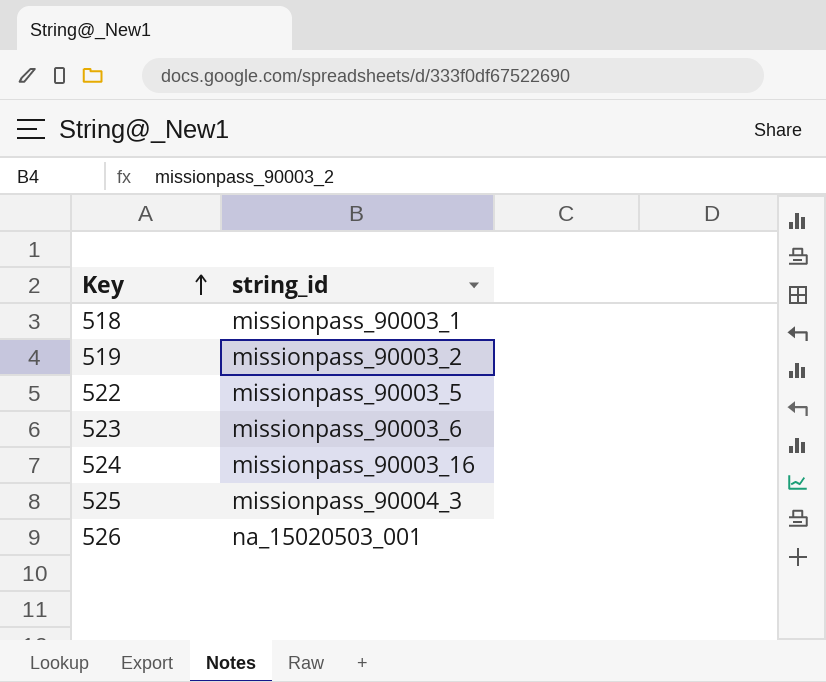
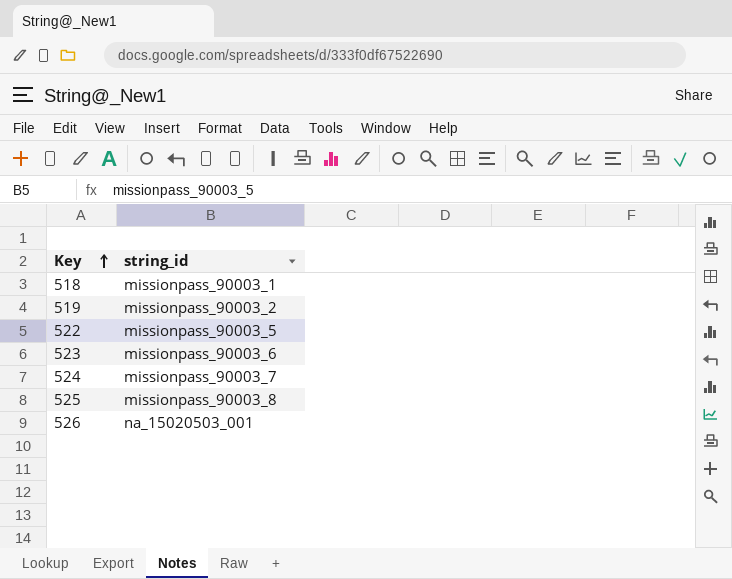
524 | string_id: missionpass_90003_16 -> missionpass_90003_7
525 | string_id: missionpass_90004_3 -> missionpass_90003_8

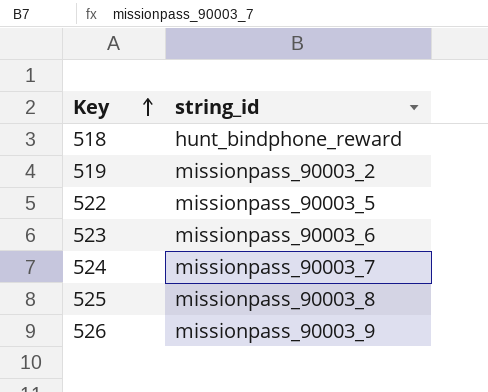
518 | string_id: missionpass_90003_1 -> hunt_bindphone_reward
526 | string_id: na_15020503_001 -> missionpass_90003_9

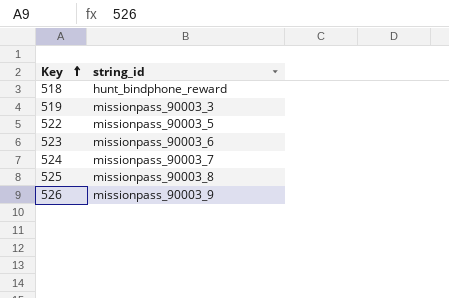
519 | string_id: missionpass_90003_2 -> missionpass_90003_3

